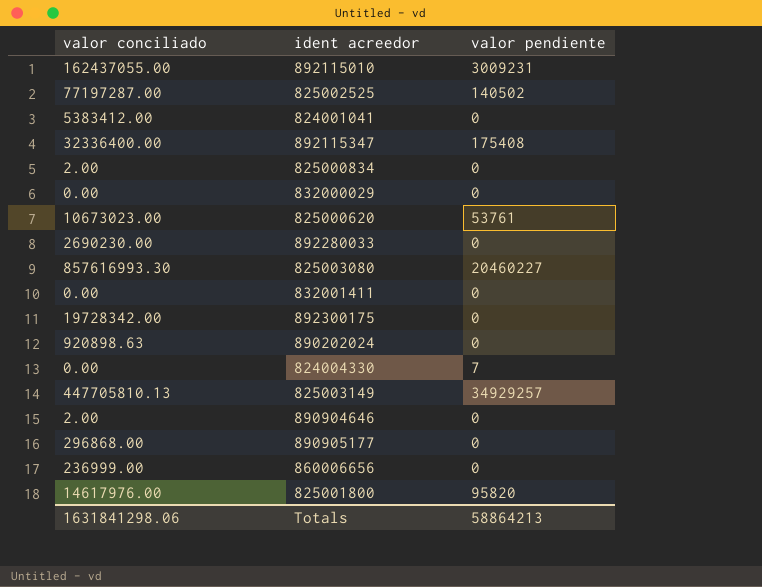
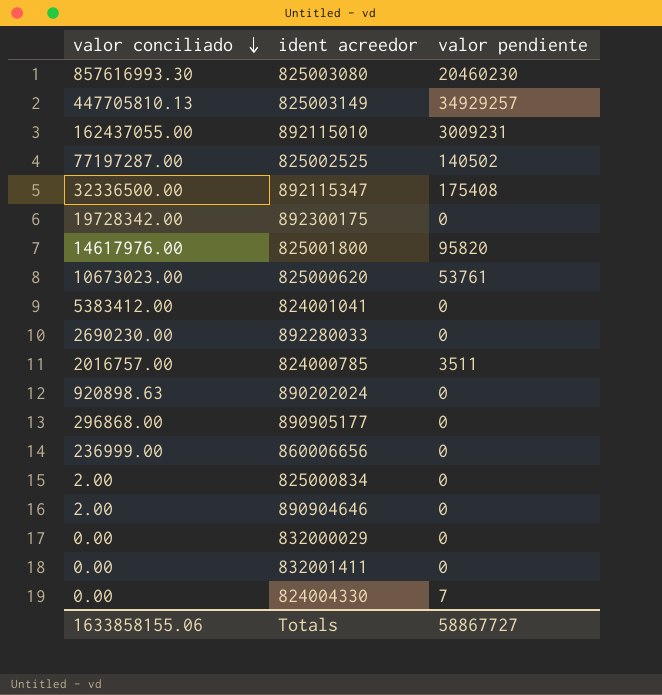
row order: none -> valor conciliado descending
825003080 | valor pendiente: 20460227 -> 20460230
892115347 | valor conciliado: 32336400.00 -> 32336500.00
row 824000785: none -> 2016757.00 | 3511
Totals | valor conciliado: 1631841298.06 -> 1633858155.06
Totals | valor pendiente: 58864213 -> 58867727

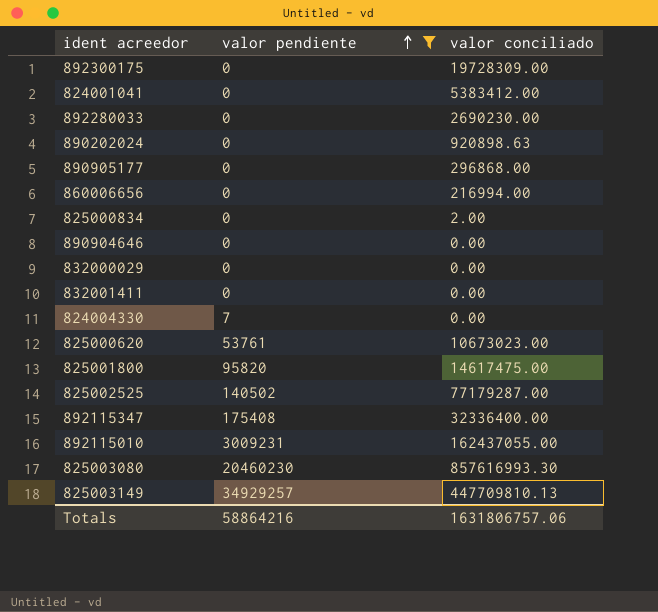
filter: none -> valor pendiente != 3511
row order: valor conciliado descending -> valor pendiente ascending
column valor conciliado | position: 1 -> 3
892300175 | valor conciliado: 19728342.00 -> 19728309.00
860006656 | valor conciliado: 236999.00 -> 216994.00
890904646 | valor conciliado: 2.00 -> 0.00
825001800 | valor conciliado: 14617976.00 -> 14617475.00
825002525 | valor conciliado: 77197287.00 -> 77179287.00
892115347 | valor conciliado: 32336500.00 -> 32336400.00
825003149 | valor conciliado: 447705810.13 -> 447709810.13
Totals | valor pendiente: 58867727 -> 58864216
Totals | valor conciliado: 1633858155.06 -> 1631806757.06

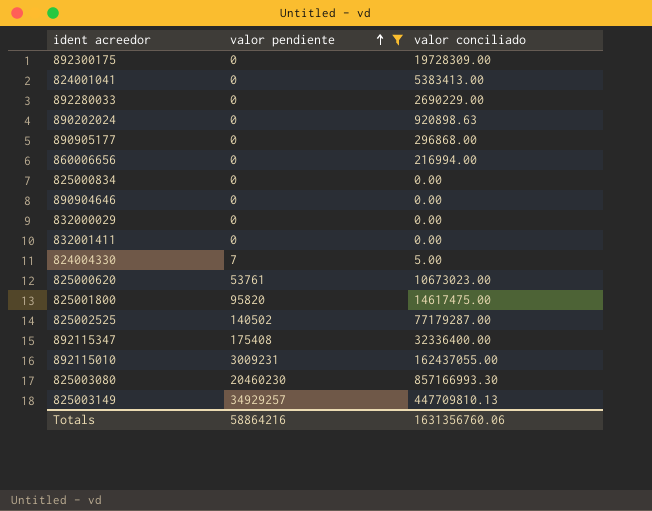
824001041 | valor conciliado: 5383412.00 -> 5383413.00
892280033 | valor conciliado: 2690230.00 -> 2690229.00
825000834 | valor conciliado: 2.00 -> 0.00
824004330 | valor conciliado: 0.00 -> 5.00
825003080 | valor conciliado: 857616993.30 -> 857166993.30
Totals | valor conciliado: 1631806757.06 -> 1631356760.06

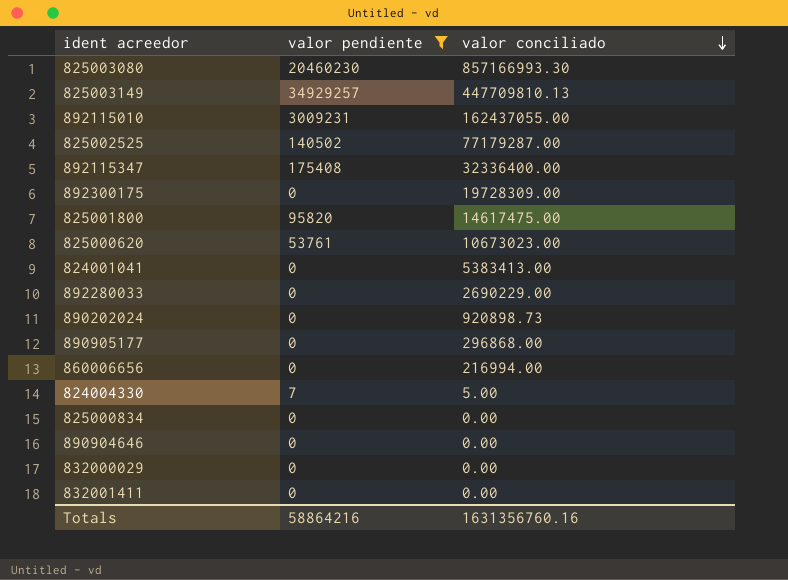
row order: valor pendiente ascending -> valor conciliado descending
890202024 | valor conciliado: 920898.63 -> 920898.73
Totals | valor conciliado: 1631356760.06 -> 1631356760.16

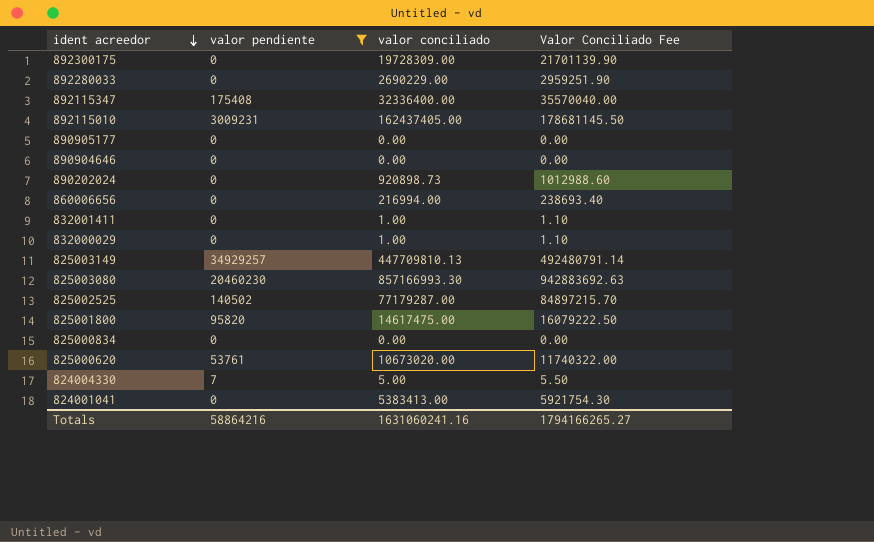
row order: valor conciliado descending -> ident acreedor descending
column Valor Conciliado Fee | formula: none -> [valor conciliado] * 1.1
892115010 | valor conciliado: 162437055.00 -> 162437405.00
890905177 | valor conciliado: 296868.00 -> 0.00
832001411 | valor conciliado: 0.00 -> 1.00
832000029 | valor conciliado: 0.00 -> 1.00
825000620 | valor conciliado: 10673023.00 -> 10673020.00
Totals | valor conciliado: 1631356760.16 -> 1631060241.16

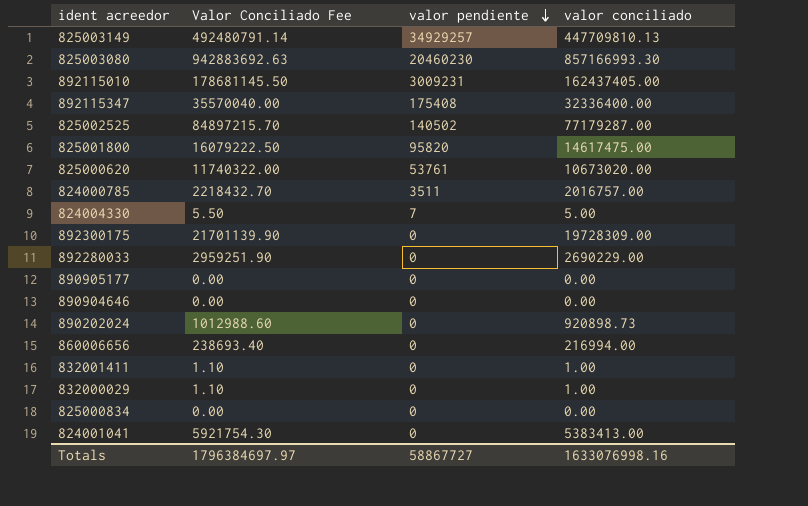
filter: valor pendiente != 3511 -> none
row order: ident acreedor descending -> valor pendiente descending
column Valor Conciliado Fee | position: 4 -> 2
Totals | Valor Conciliado Fee: 1794166265.27 -> 1796384697.97
Totals | valor pendiente: 58864216 -> 58867727
Totals | valor conciliado: 1631060241.16 -> 1633076998.16

